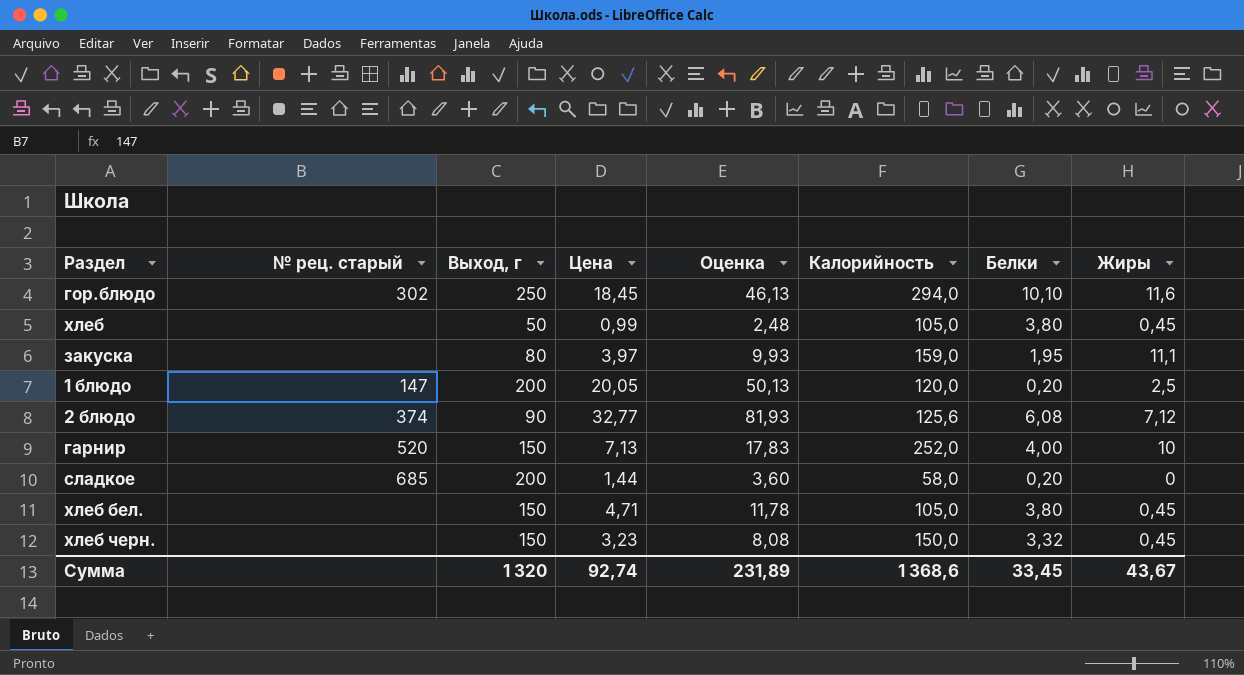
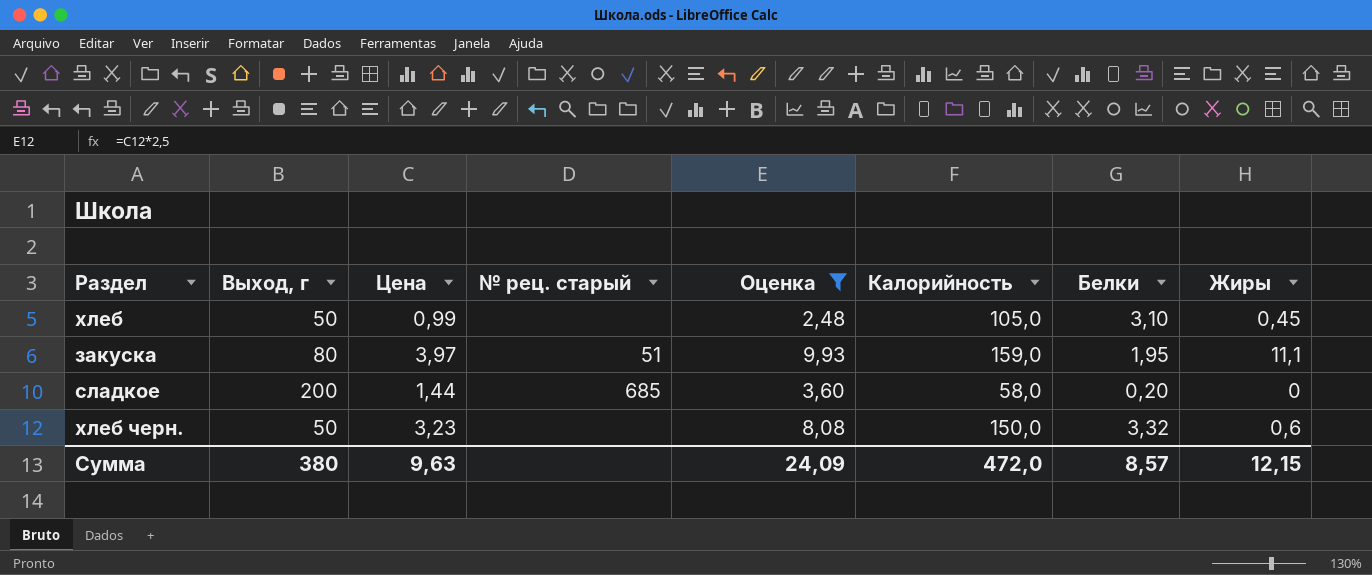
filter: none -> Оценка <= 9,93
column № рец. старый | position: 2 -> 4
хлеб | Белки: 3,80 -> 3,10
закуска | № рец. старый: none -> 51
хлеб черн. | Выход, г: 150 -> 50
хлеб черн. | Жиры: 0,45 -> 0,6
Сумма | Выход, г: 1 320 -> 380
Сумма | Цена: 92,74 -> 9,63
Сумма | Оценка: 231,89 -> 24,09
Сумма | Калорийность: 1 368,6 -> 472,0
Сумма | Белки: 33,45 -> 8,57
Сумма | Жиры: 43,67 -> 12,15

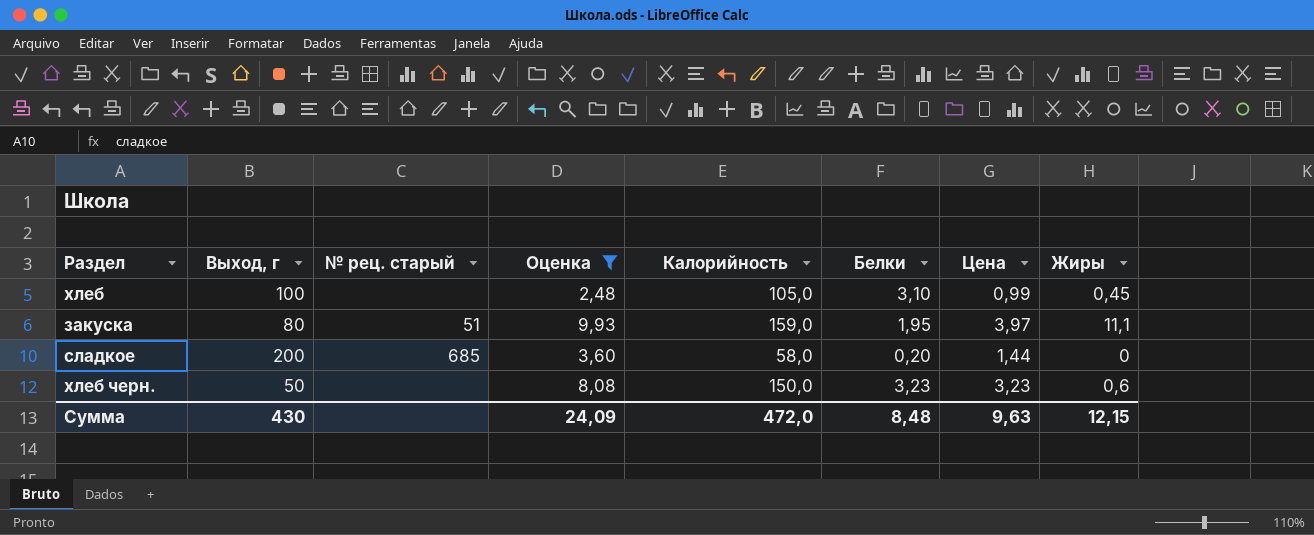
column Цена | position: 3 -> 7
хлеб | Выход, г: 50 -> 100
хлеб черн. | Белки: 3,32 -> 3,23
Сумма | Выход, г: 380 -> 430
Сумма | Белки: 8,57 -> 8,48

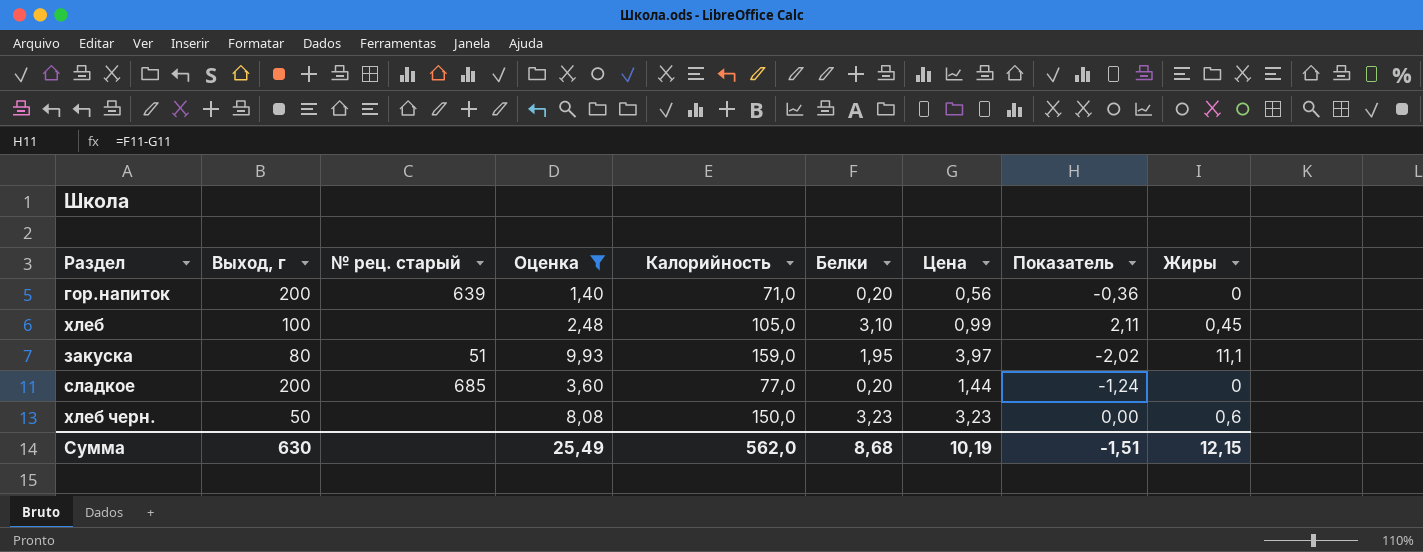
column Показатель | formula: none -> [Белки] - [Цена]
row гор.напиток: none -> 200 | 639 | 1,40 | 71,0 | 0,20 | 0,56 | -0,36 | 0
сладкое | Калорийность: 58,0 -> 77,0
Сумма | Выход, г: 430 -> 630
Сумма | Оценка: 24,09 -> 25,49
Сумма | Калорийность: 472,0 -> 562,0
Сумма | Белки: 8,48 -> 8,68
Сумма | Цена: 9,63 -> 10,19

